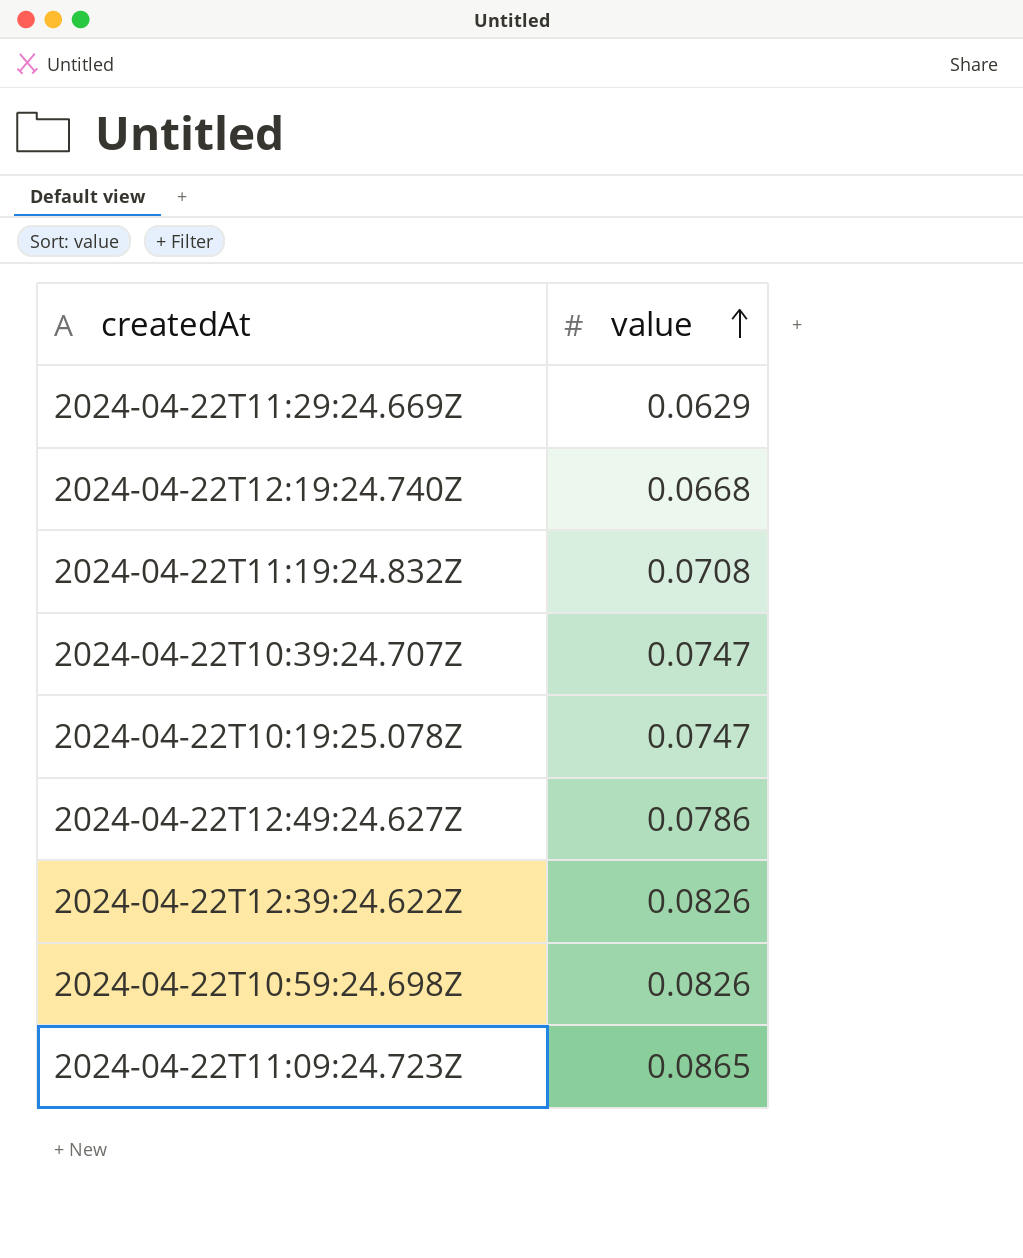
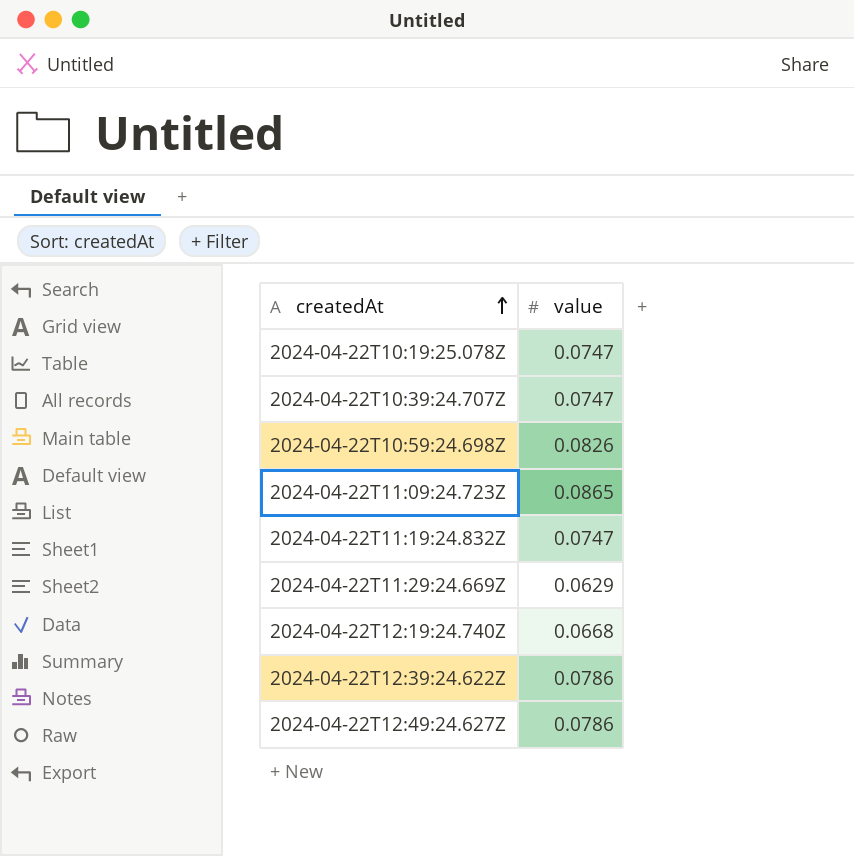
row order: value ascending -> createdAt ascending
2024-04-22T11:19:24.832Z | value: 0.0708 -> 0.0747
2024-04-22T12:39:24.622Z | value: 0.0826 -> 0.0786

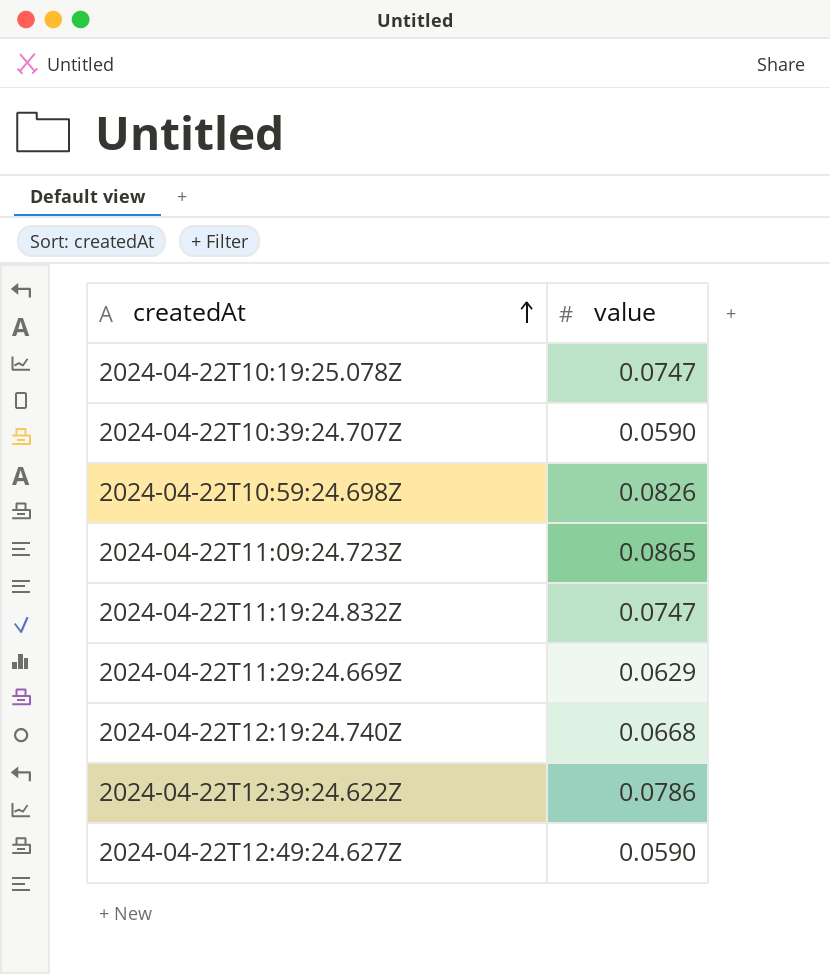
2024-04-22T10:39:24.707Z | value: 0.0747 -> 0.0590
2024-04-22T12:49:24.627Z | value: 0.0786 -> 0.0590

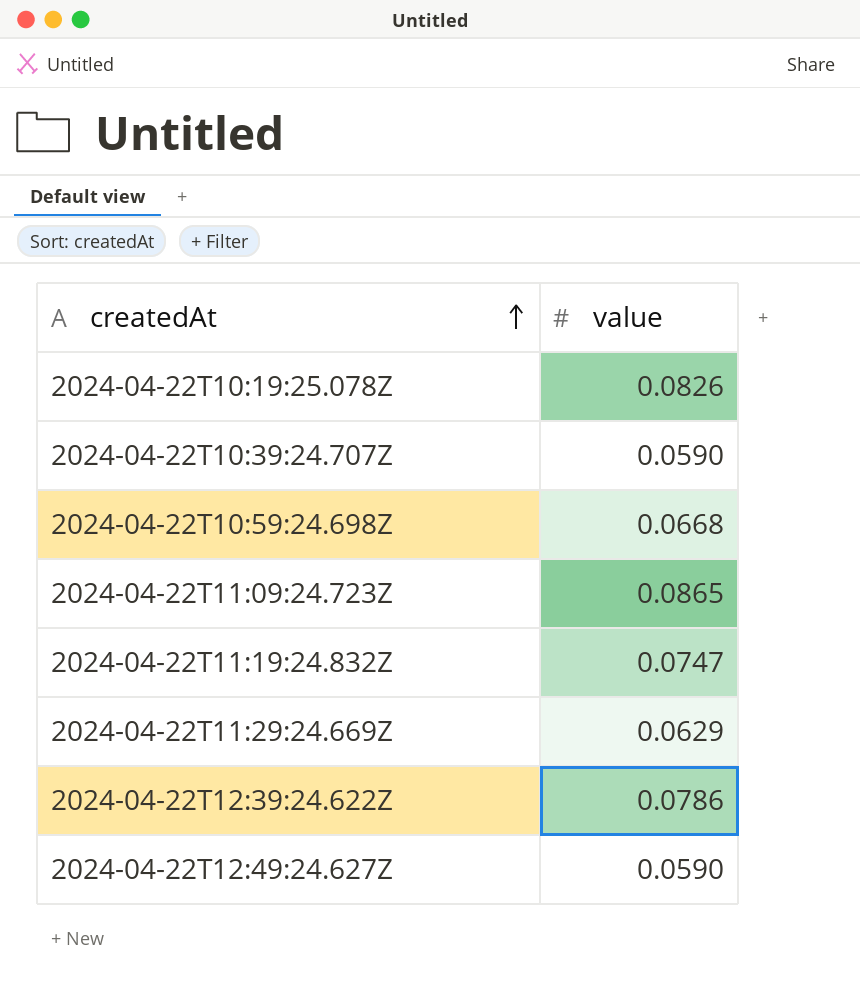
row 2024-04-22T12:19:24.740Z: 0.0668 -> none
2024-04-22T10:19:25.078Z | value: 0.0747 -> 0.0826
2024-04-22T10:59:24.698Z | value: 0.0826 -> 0.0668

